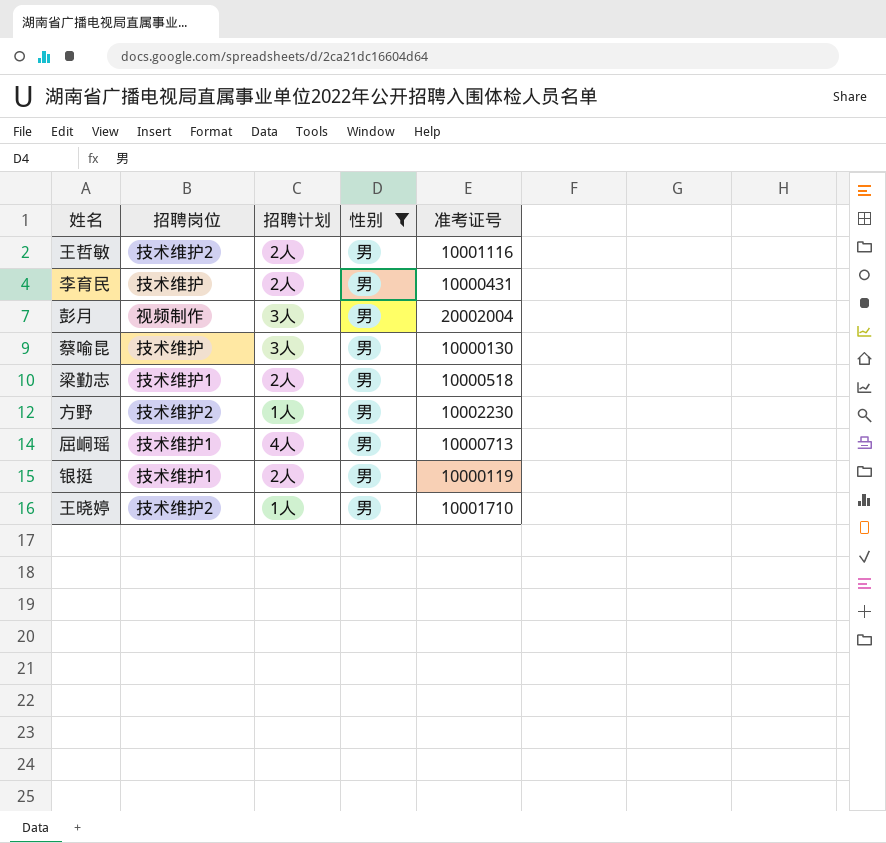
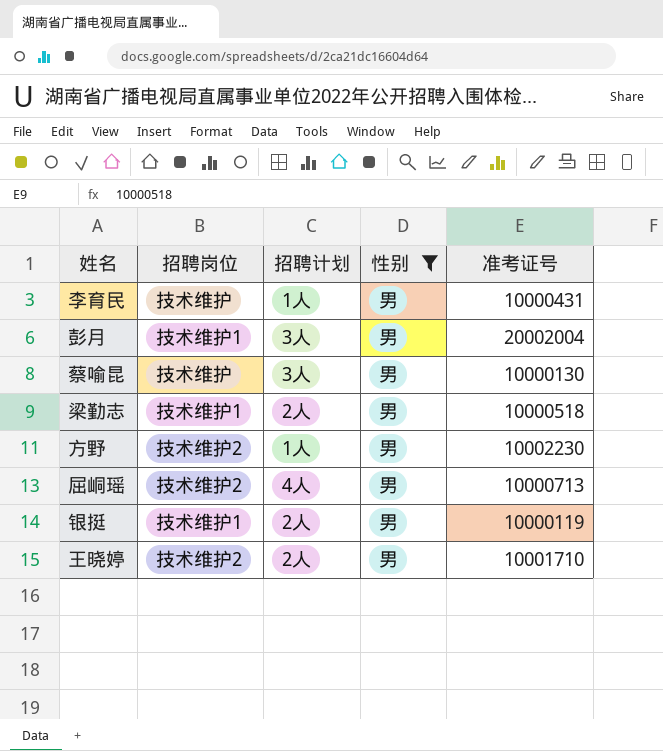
row 王哲敏: 技术维护2 | 2人 | 男 | 10001116 -> none
李育民 | 招聘计划: 2人 -> 1人
彭月 | 招聘岗位: 视频制作 -> 技术维护1
屈峒瑶 | 招聘岗位: 技术维护1 -> 技术维护2
王晓婷 | 招聘计划: 1人 -> 2人

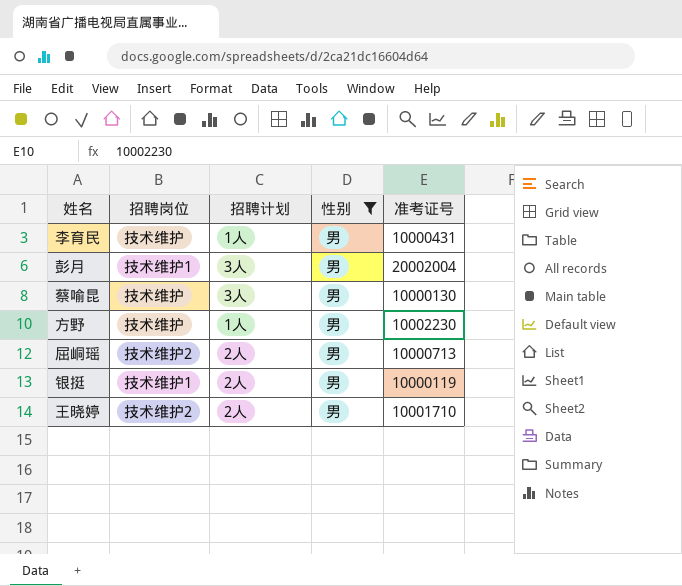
row 梁勤志: 技术维护1 | 2人 | 男 | 10000518 -> none
方野 | 招聘岗位: 技术维护2 -> 技术维护
屈峒瑶 | 招聘计划: 4人 -> 2人

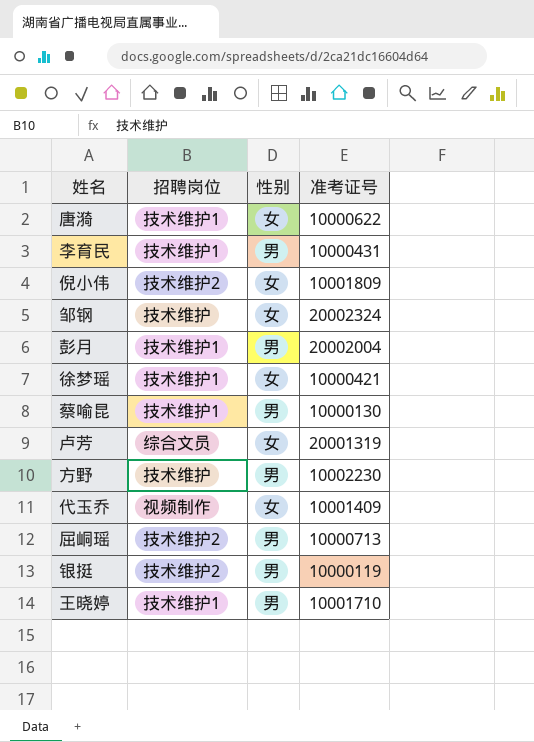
filter: 性别 = 男 -> none
column 招聘计划 | position: 3 -> none
李育民 | 招聘岗位: 技术维护 -> 技术维护1
蔡喻昆 | 招聘岗位: 技术维护 -> 技术维护1
银挺 | 招聘岗位: 技术维护1 -> 技术维护2
王晓婷 | 招聘岗位: 技术维护2 -> 技术维护1

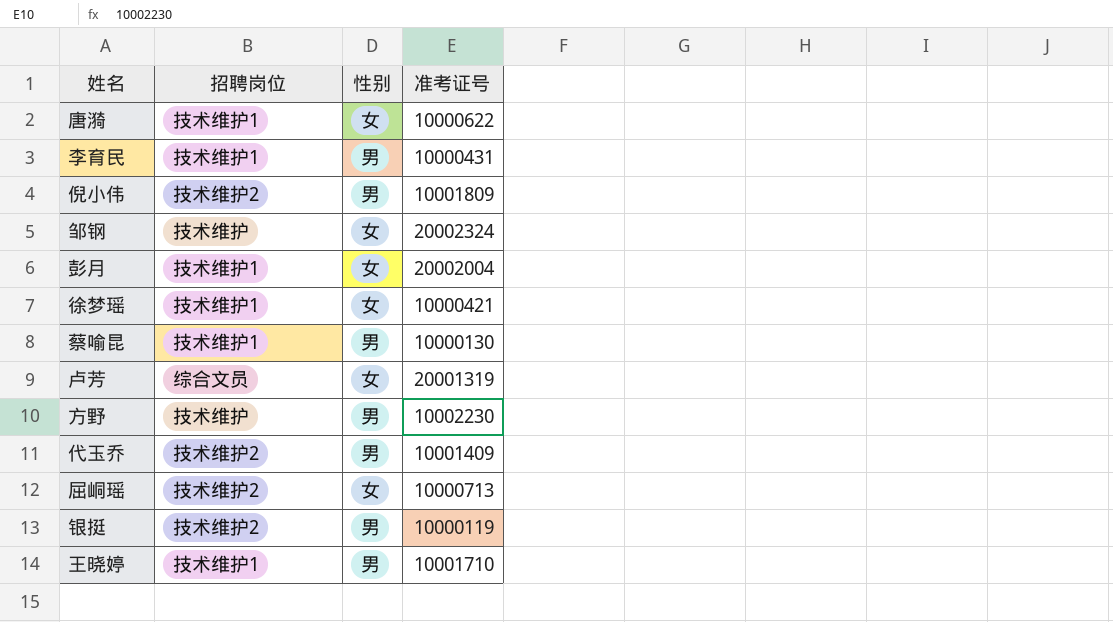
倪小伟 | 性别: 女 -> 男
彭月 | 性别: 男 -> 女
代玉乔 | 招聘岗位: 视频制作 -> 技术维护2
代玉乔 | 性别: 女 -> 男
屈峒瑶 | 性别: 男 -> 女

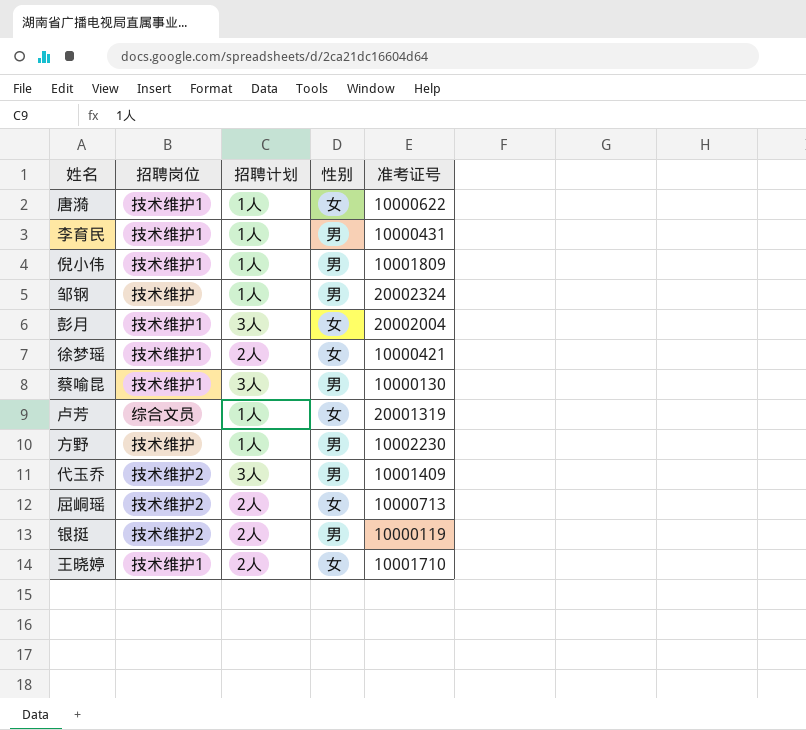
column 招聘计划 | position: none -> 3
倪小伟 | 招聘岗位: 技术维护2 -> 技术维护1
邹钢 | 性别: 女 -> 男
王晓婷 | 性别: 男 -> 女

